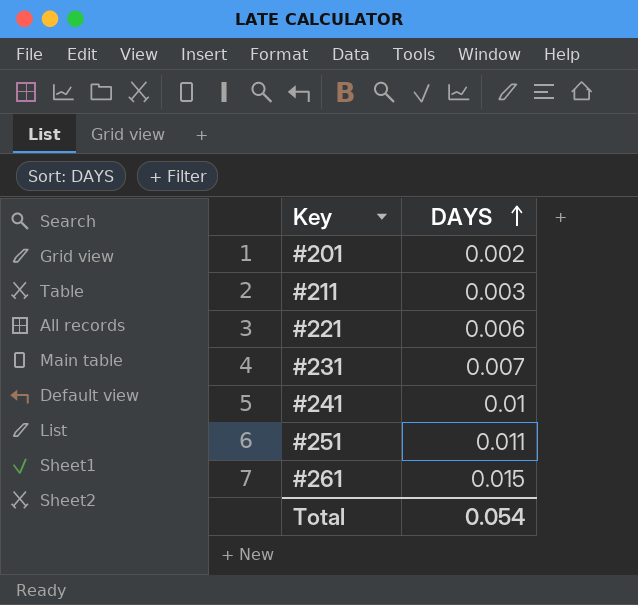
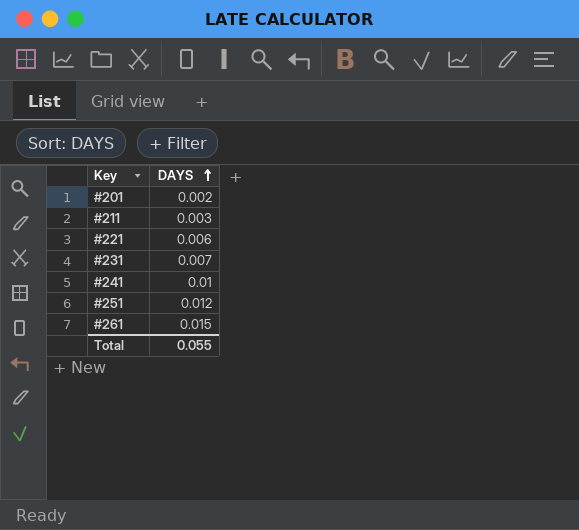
#251 | DAYS: 0.011 -> 0.012
Total | DAYS: 0.054 -> 0.055

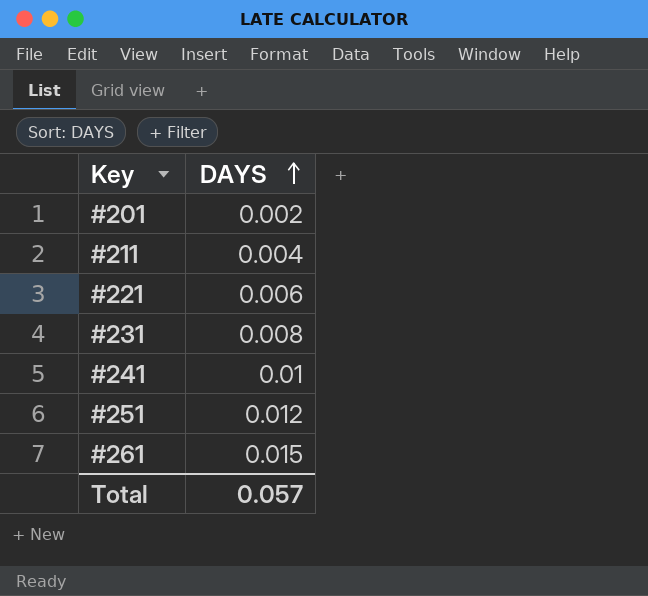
#211 | DAYS: 0.003 -> 0.004
#231 | DAYS: 0.007 -> 0.008
Total | DAYS: 0.055 -> 0.057

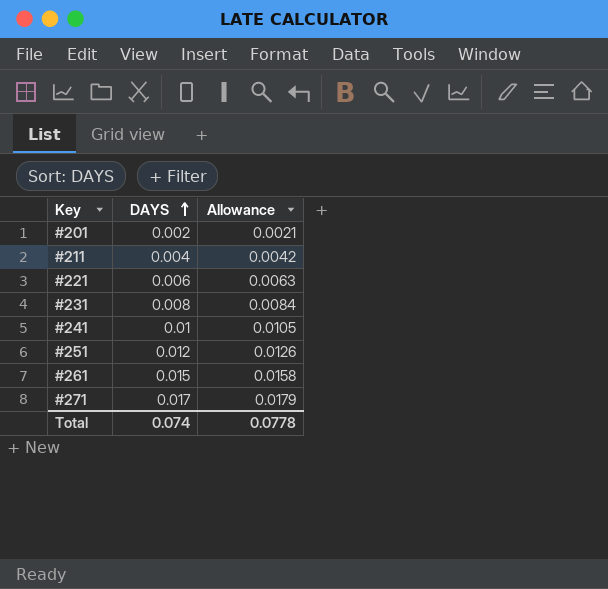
column Allowance | formula: none -> [DAYS] * 1.05
row #271: none -> 0.017 | 0.0179
Total | DAYS: 0.057 -> 0.074

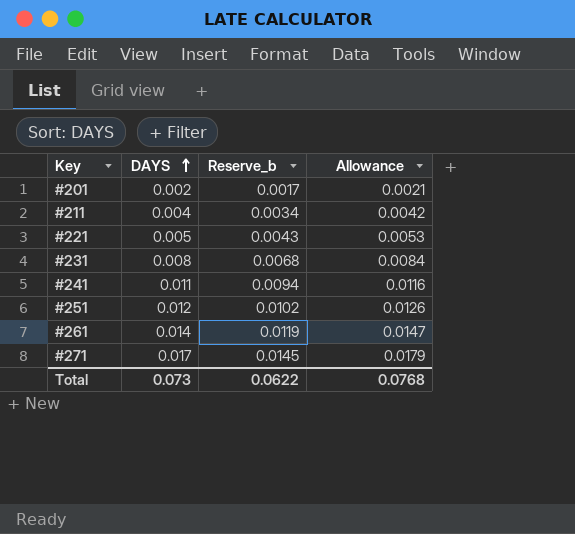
column Reserve_b | formula: none -> [DAYS] * 0.85
#221 | DAYS: 0.006 -> 0.005
#221 | Allowance: 0.0063 -> 0.0053
#241 | DAYS: 0.01 -> 0.011
#241 | Allowance: 0.0105 -> 0.0116
#261 | DAYS: 0.015 -> 0.014
#261 | Allowance: 0.0158 -> 0.0147
Total | DAYS: 0.074 -> 0.073
Total | Allowance: 0.0778 -> 0.0768

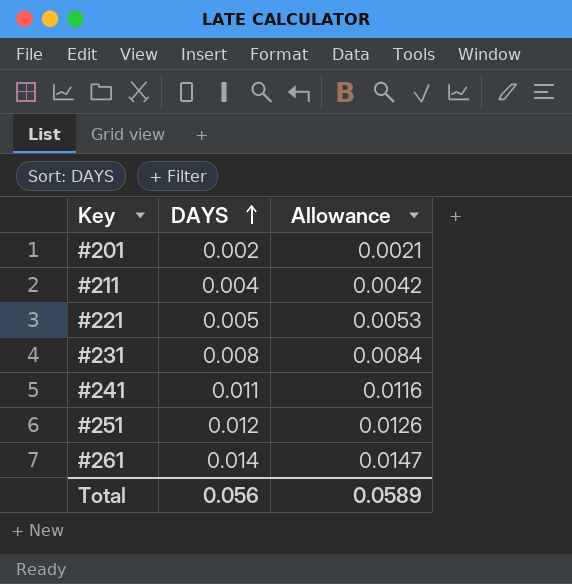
column Reserve_b | formula: [DAYS] * 0.85 -> none
row #271: 0.017 | 0.0145 | 0.0179 -> none
Total | DAYS: 0.073 -> 0.056
Total | Allowance: 0.0768 -> 0.0589

